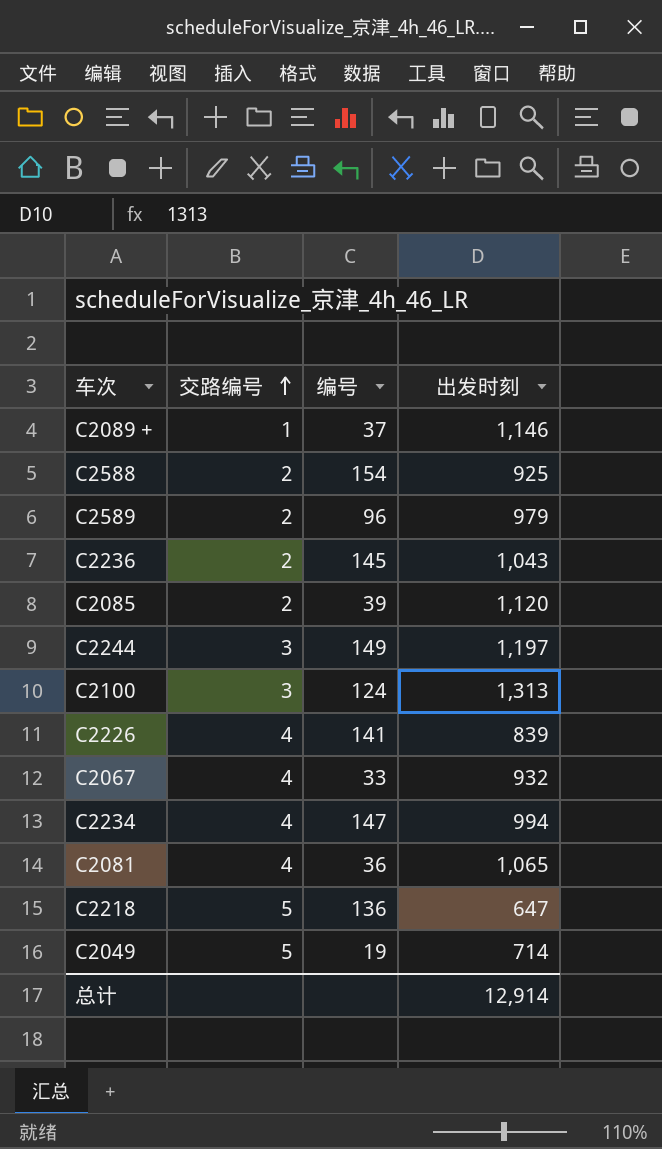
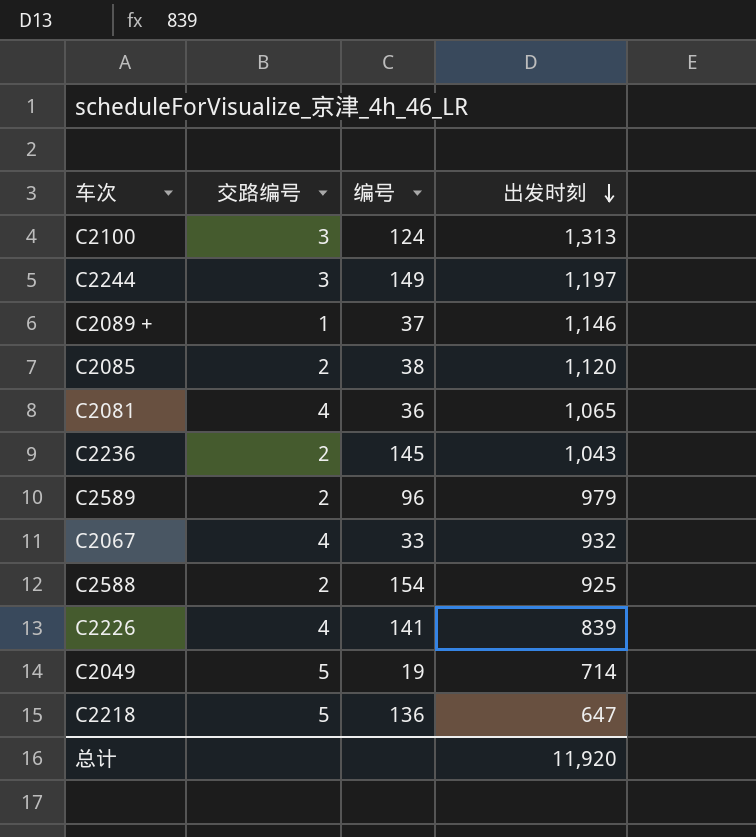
row order: 交路编号 ascending -> 出发时刻 descending
row C2234: 4 | 147 | 994 -> none
C2085 | 编号: 39 -> 38
总计 | 出发时刻: 12,914 -> 11,920

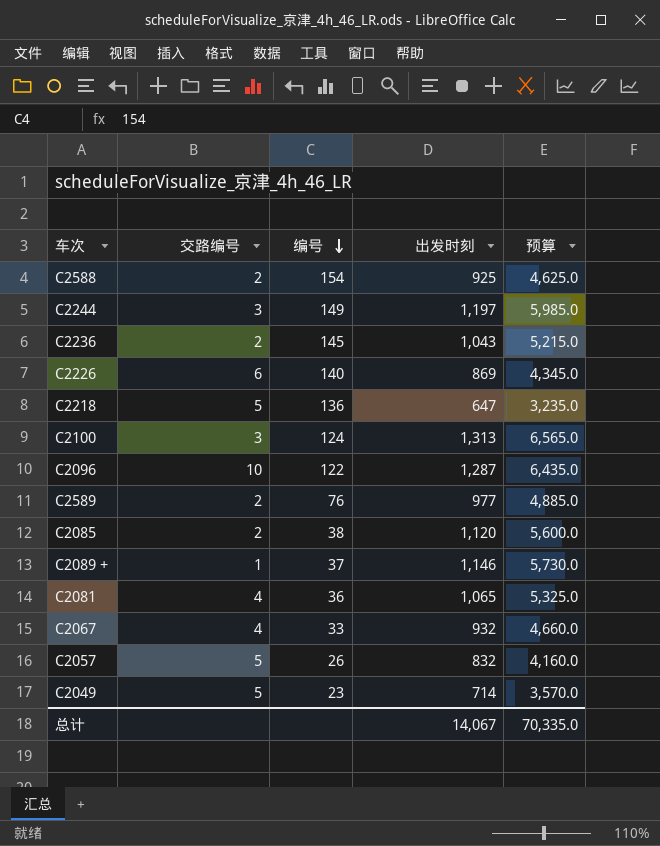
row order: 出发时刻 descending -> 编号 descending
column 预算 | formula: none -> [出发时刻] * 5
C2226 | 交路编号: 4 -> 6
C2226 | 编号: 141 -> 140
C2226 | 出发时刻: 839 -> 869
row C2096: none -> 10 | 122 | 1,287 | 6,435.0
C2589 | 编号: 96 -> 76
C2589 | 出发时刻: 979 -> 977
row C2057: none -> 5 | 26 | 832 | 4,160.0
C2049 | 编号: 19 -> 23
总计 | 出发时刻: 11,920 -> 14,067

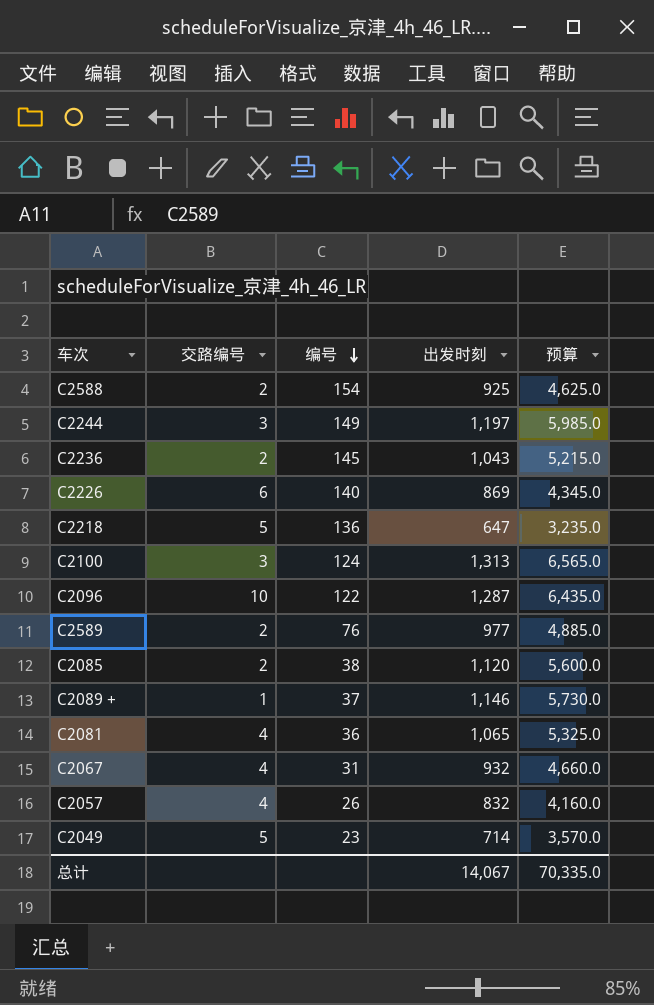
C2067 | 编号: 33 -> 31
C2057 | 交路编号: 5 -> 4

